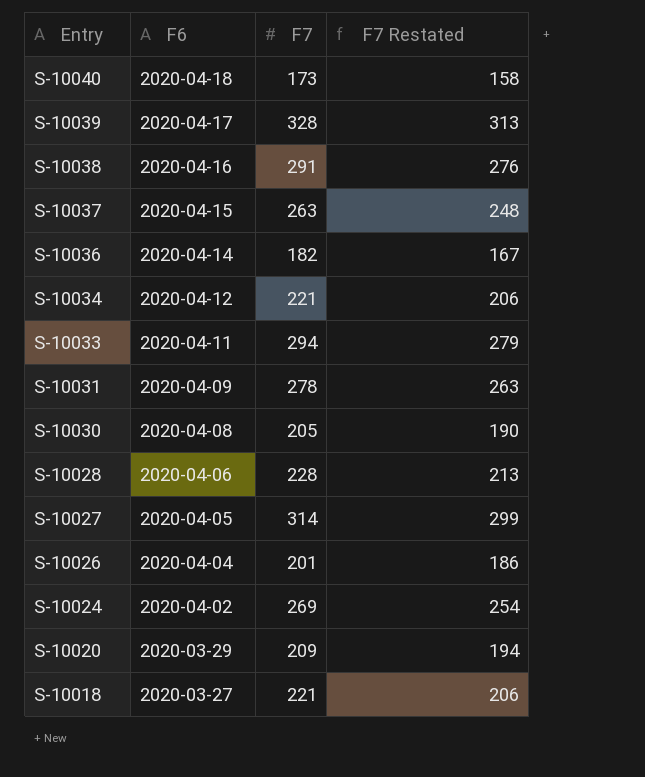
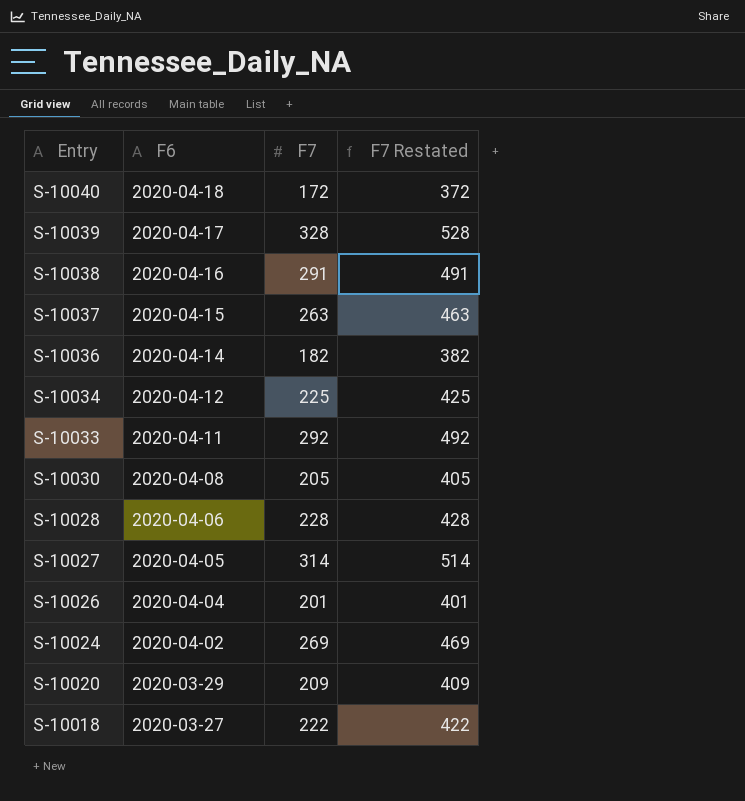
column F7 Restated | formula: [F7] - 15 -> [F7] + 200
row S-10031: 2020-04-09 | 278 | 263 -> none
S-10040 | F7: 173 -> 172
S-10034 | F7: 221 -> 225
S-10033 | F7: 294 -> 292
S-10018 | F7: 221 -> 222

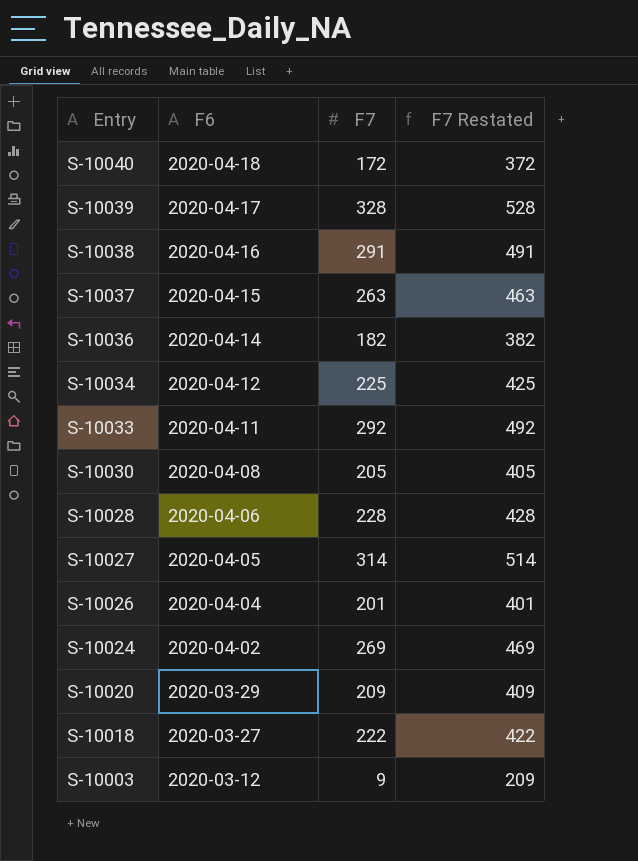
row S-10003: none -> 2020-03-12 | 9 | 209

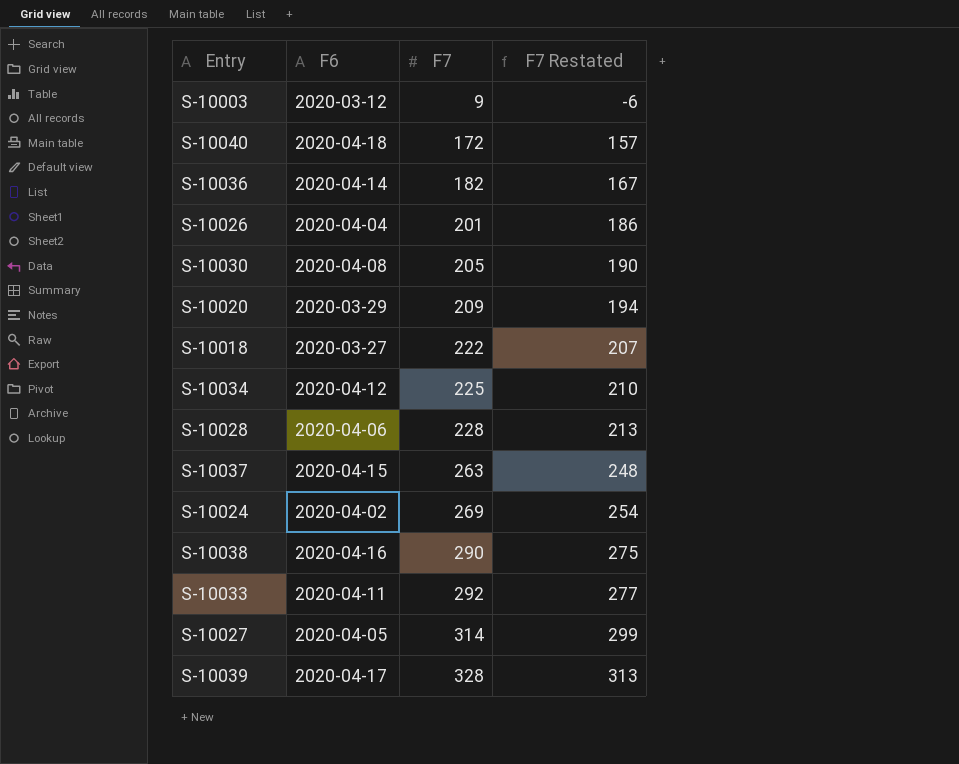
row order: Entry descending -> F7 ascending
column F7 Restated | formula: [F7] + 200 -> [F7] - 15
S-10038 | F7: 291 -> 290

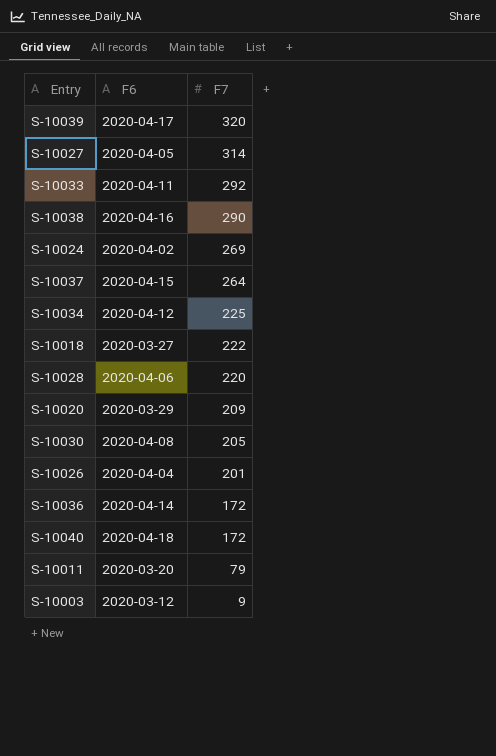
row order: F7 ascending -> F7 descending
column F7 Restated | formula: [F7] - 15 -> none
S-10039 | F7: 328 -> 320
S-10037 | F7: 263 -> 264
S-10028 | F7: 228 -> 220
S-10036 | F7: 182 -> 172
row S-10011: none -> 2020-03-20 | 79

